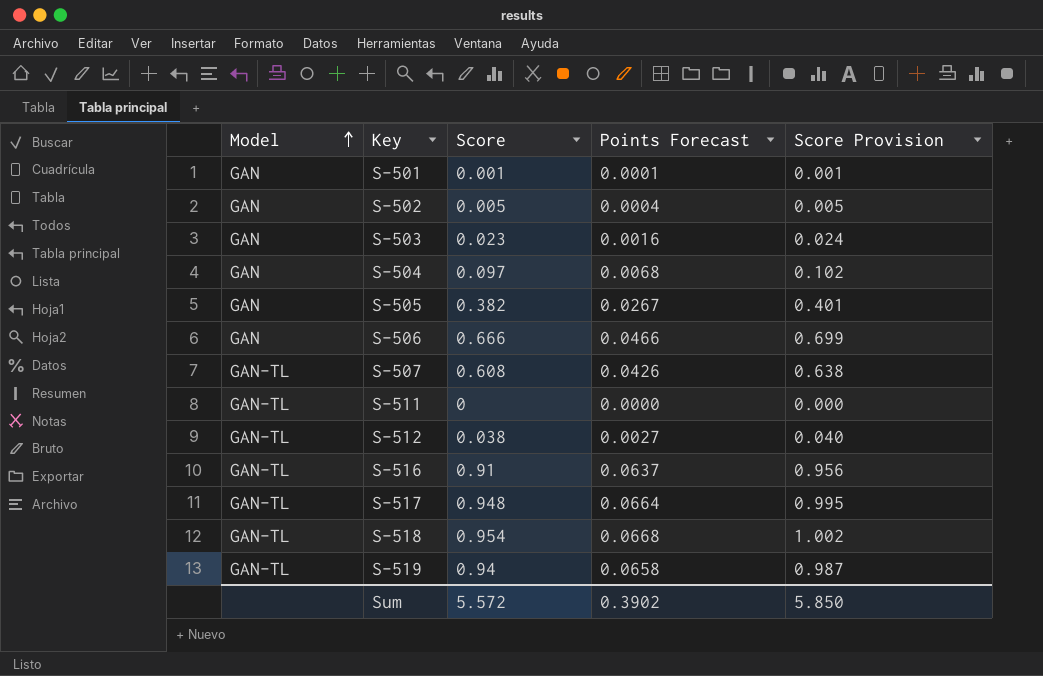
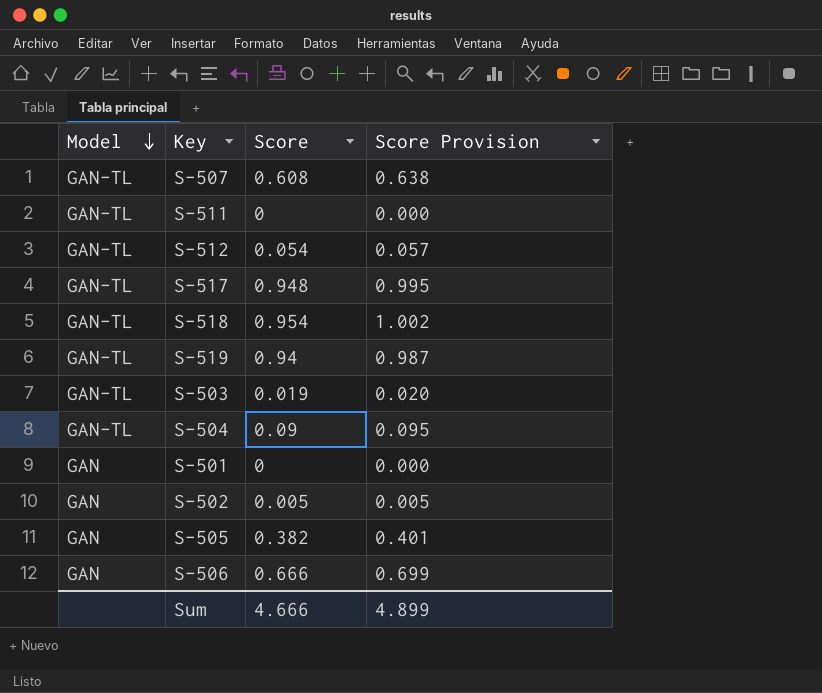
row order: Model ascending -> Model descending
column Points Forecast | formula: [Score] * 0.07 -> none
row S-516: GAN-TL | 0.91 | 0.0637 | 0.956 -> none
S-512 | Score: 0.038 -> 0.054
S-512 | Score Provision: 0.040 -> 0.057
S-503 | Model: GAN -> GAN-TL
S-503 | Score: 0.023 -> 0.019
S-503 | Score Provision: 0.024 -> 0.020
S-504 | Model: GAN -> GAN-TL
S-504 | Score: 0.097 -> 0.09
S-504 | Score Provision: 0.102 -> 0.095
S-501 | Score: 0.001 -> 0
S-501 | Score Provision: 0.001 -> 0.000
Sum | Score: 5.572 -> 4.666
Sum | Score Provision: 5.850 -> 4.899

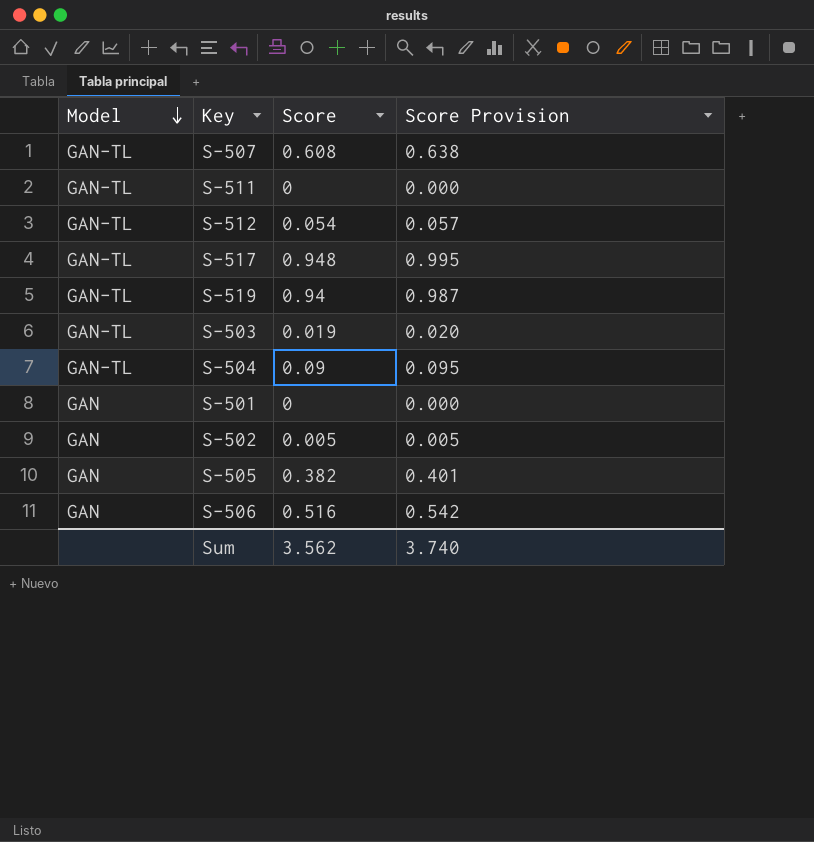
row S-518: GAN-TL | 0.954 | 1.002 -> none
S-506 | Score: 0.666 -> 0.516
S-506 | Score Provision: 0.699 -> 0.542
Sum | Score: 4.666 -> 3.562
Sum | Score Provision: 4.899 -> 3.740

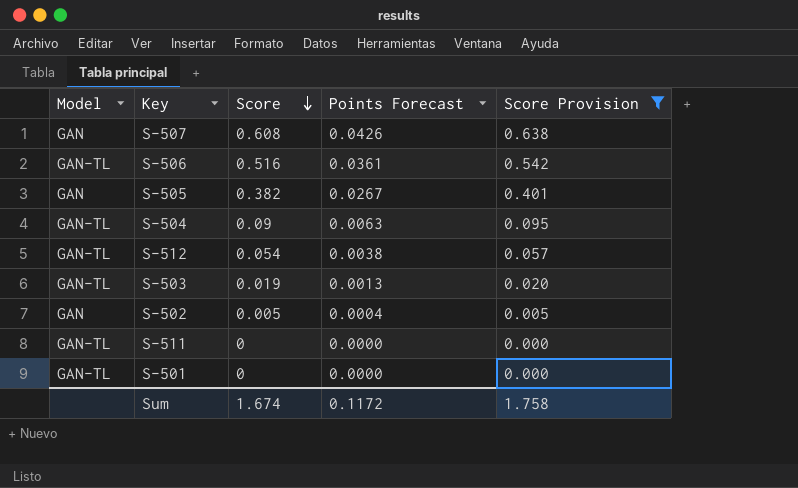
filter: none -> Score Provision <= 0.638
row order: Model descending -> Score descending
column Points Forecast | formula: none -> [Score] * 0.07
S-507 | Model: GAN-TL -> GAN
S-506 | Model: GAN -> GAN-TL
S-501 | Model: GAN -> GAN-TL
Sum | Score: 3.562 -> 1.674
Sum | Score Provision: 3.740 -> 1.758

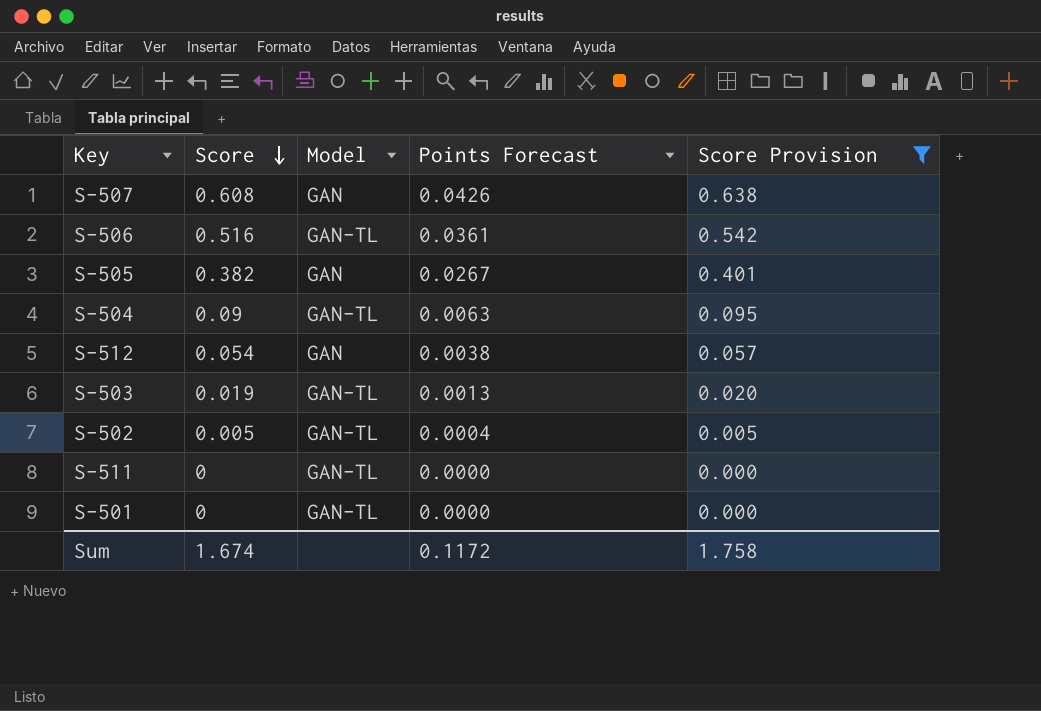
column Model | position: 1 -> 3
S-512 | Model: GAN-TL -> GAN
S-502 | Model: GAN -> GAN-TL

